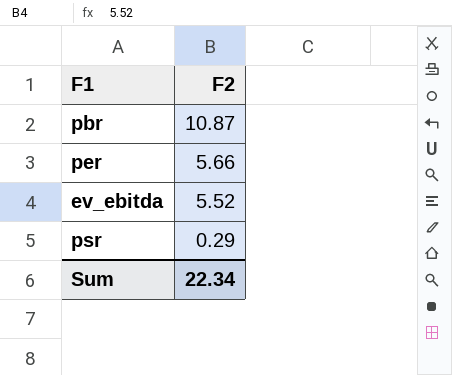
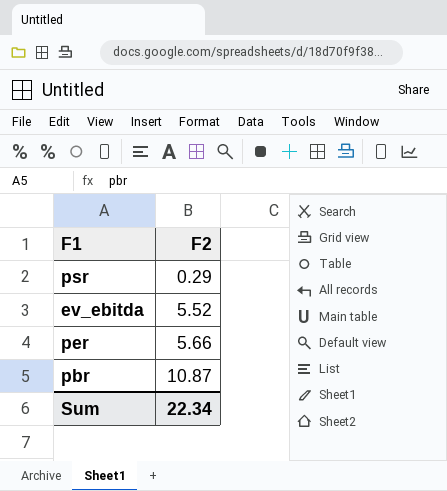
row order: F2 descending -> F2 ascending

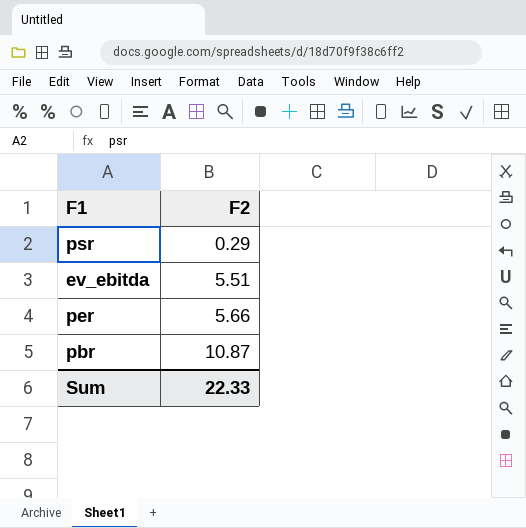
ev_ebitda | F2: 5.52 -> 5.51
Sum | F2: 22.34 -> 22.33

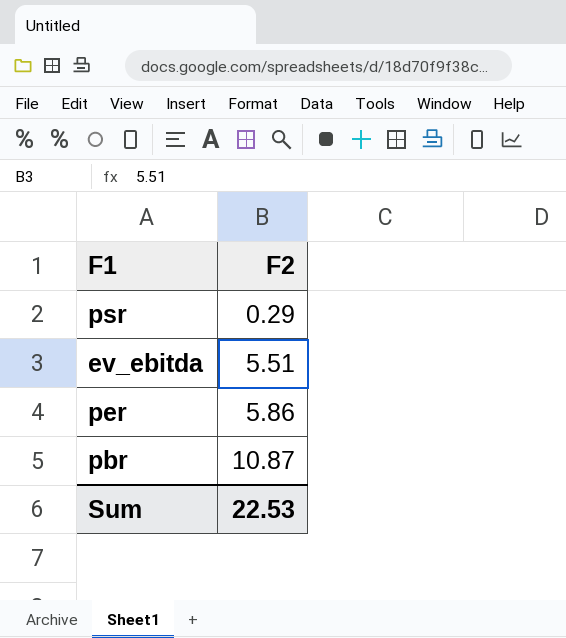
per | F2: 5.66 -> 5.86
Sum | F2: 22.33 -> 22.53

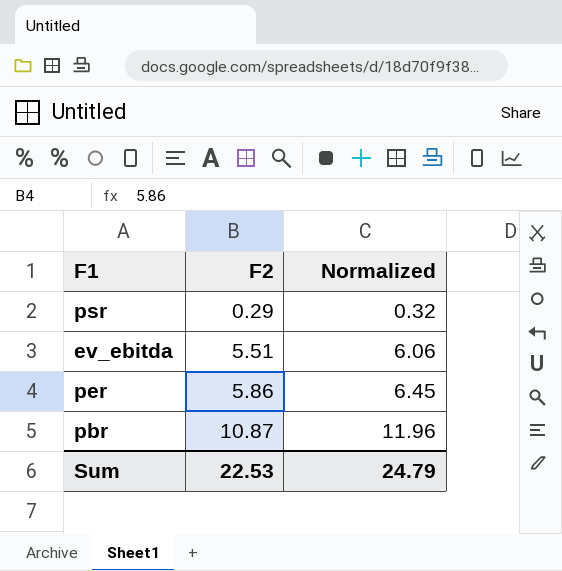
column Normalized | formula: none -> [F2] * 1.1

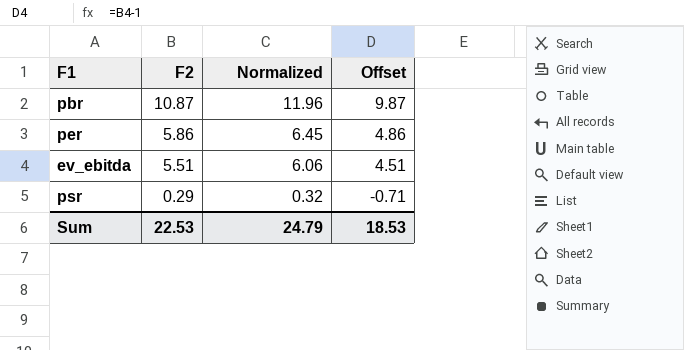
row order: F2 ascending -> F2 descending
column Offset | formula: none -> [F2] - 1

